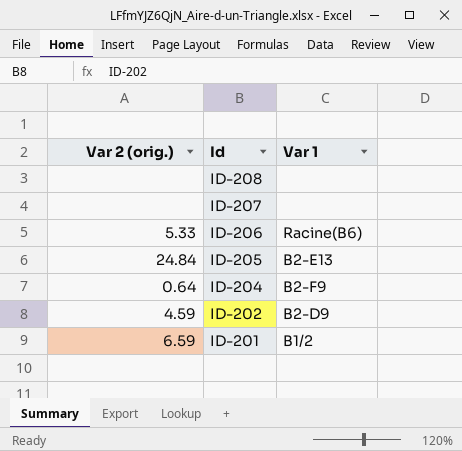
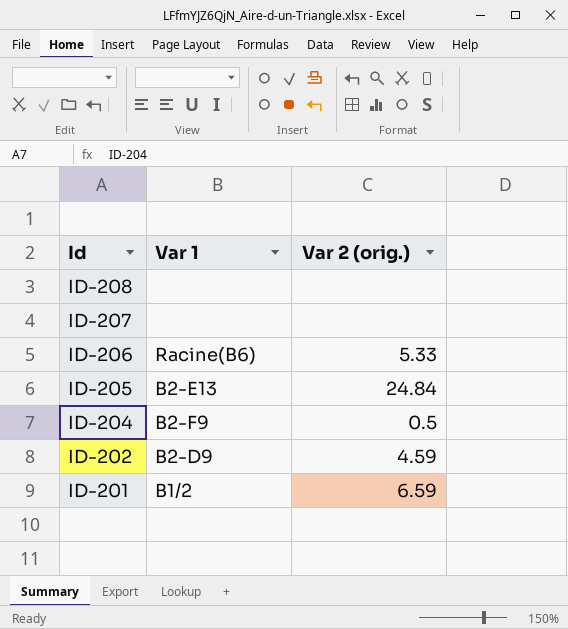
column Var 2 (orig.) | position: 1 -> 3
ID-204 | Var 2 (orig.): 0.64 -> 0.5

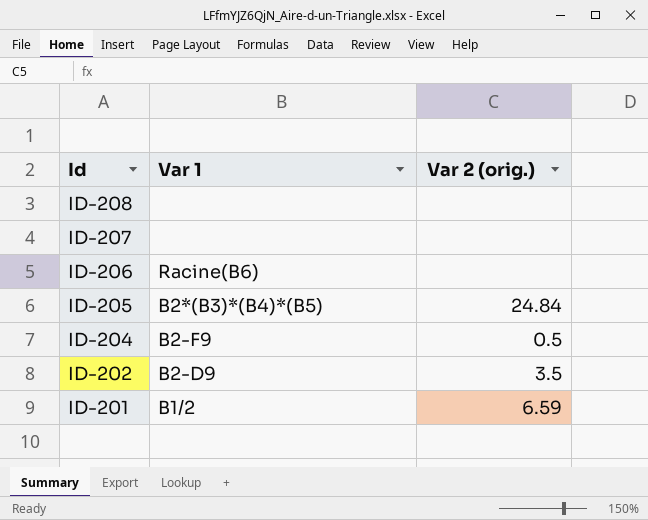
ID-206 | Var 2 (orig.): 5.33 -> none
ID-205 | Var 1: B2-E13 -> B2*(B3)*(B4)*(B5)
ID-202 | Var 2 (orig.): 4.59 -> 3.5

